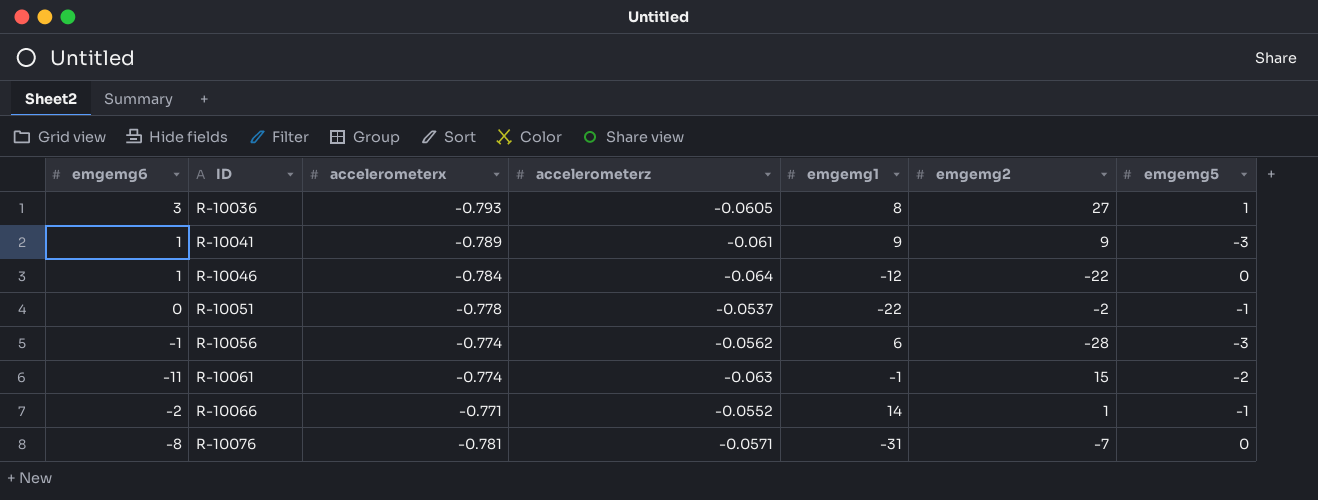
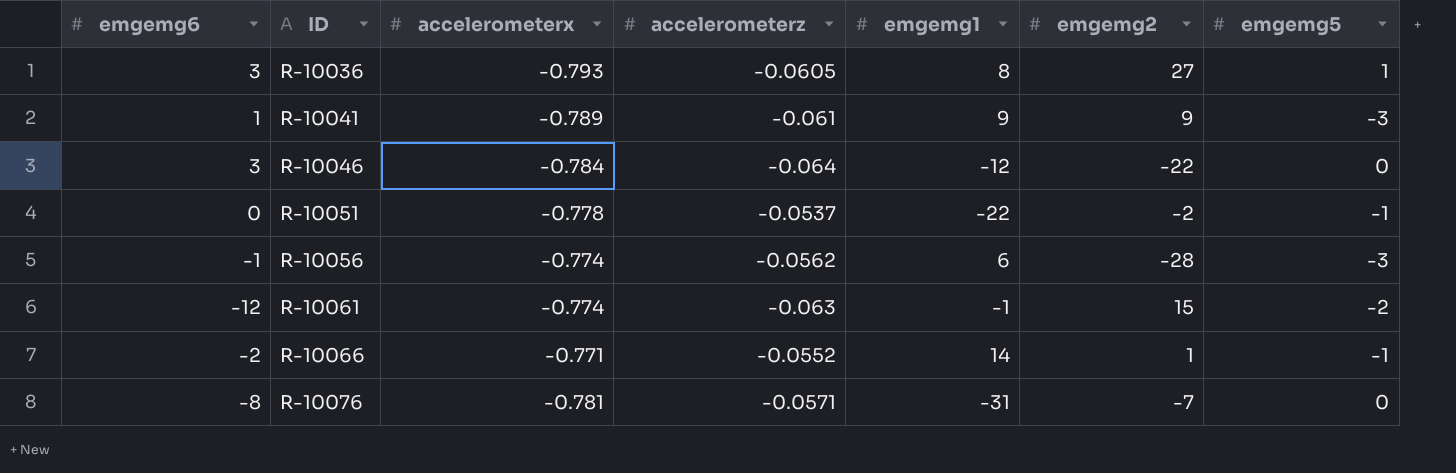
R-10046 | emgemg6: 1 -> 3
R-10061 | emgemg6: -11 -> -12

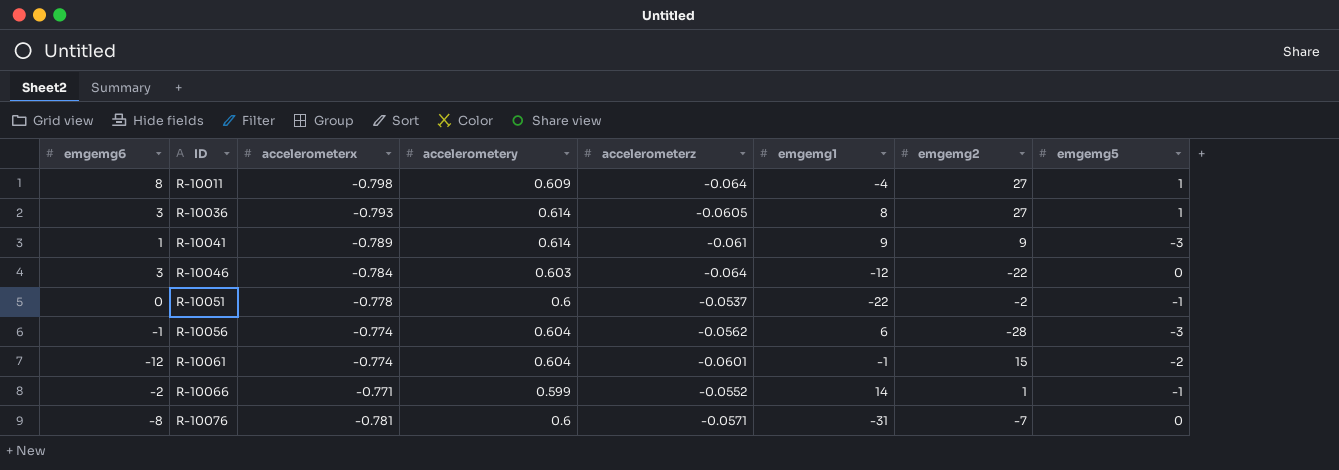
column accelerometery | position: none -> 4
row R-10011: none -> 8 | -0.798 | 0.609 | -0.064 | -4 | 27 | 1
R-10061 | accelerometerz: -0.063 -> -0.0601

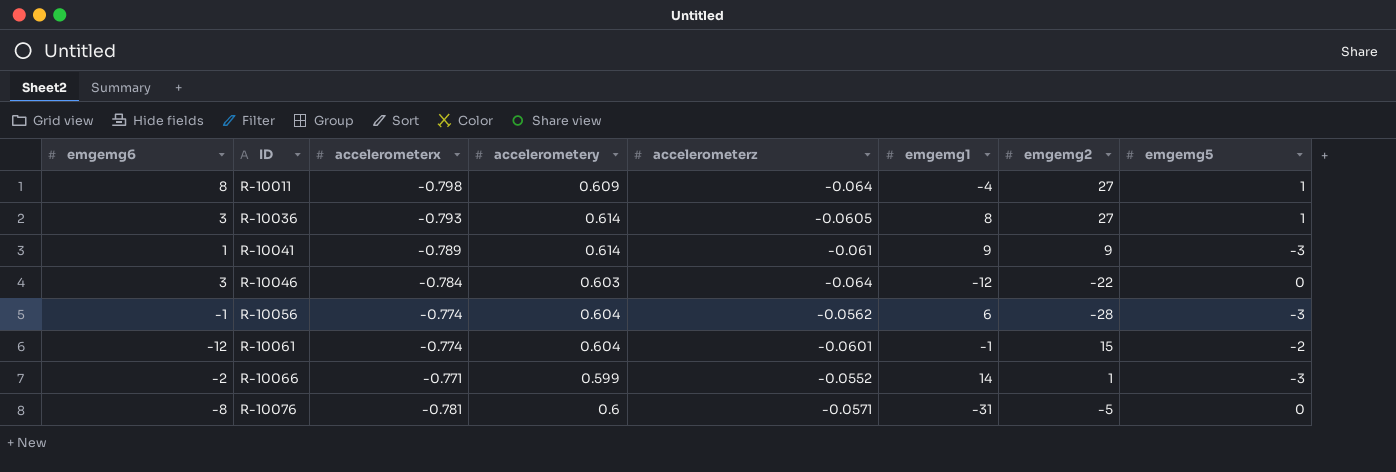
row R-10051: 0 | -0.778 | 0.6 | -0.0537 | -22 | -2 | -1 -> none
R-10066 | emgemg5: -1 -> -3
R-10076 | emgemg2: -7 -> -5

